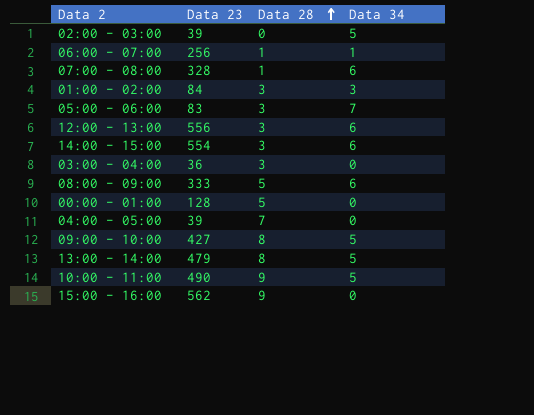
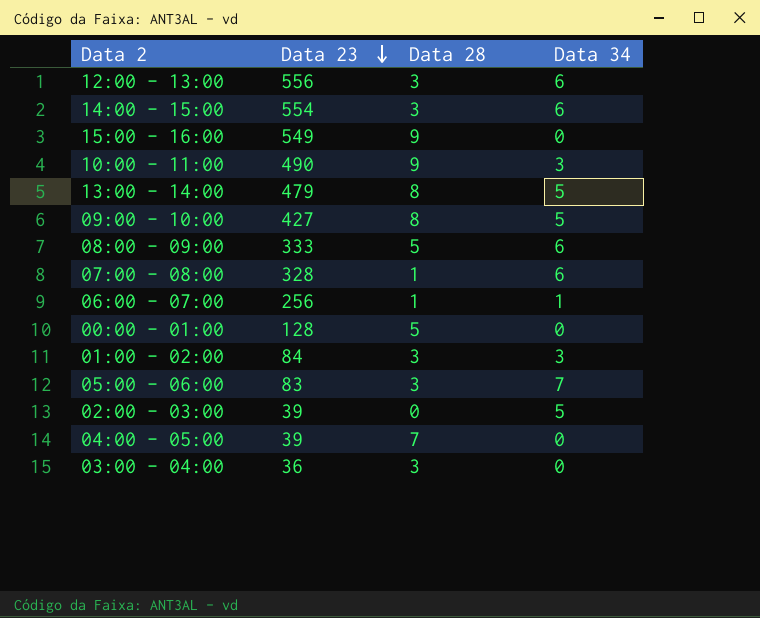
row order: Data 28 ascending -> Data 23 descending
15:00 - 16:00 | Data 23: 562 -> 549
10:00 - 11:00 | Data 34: 5 -> 3

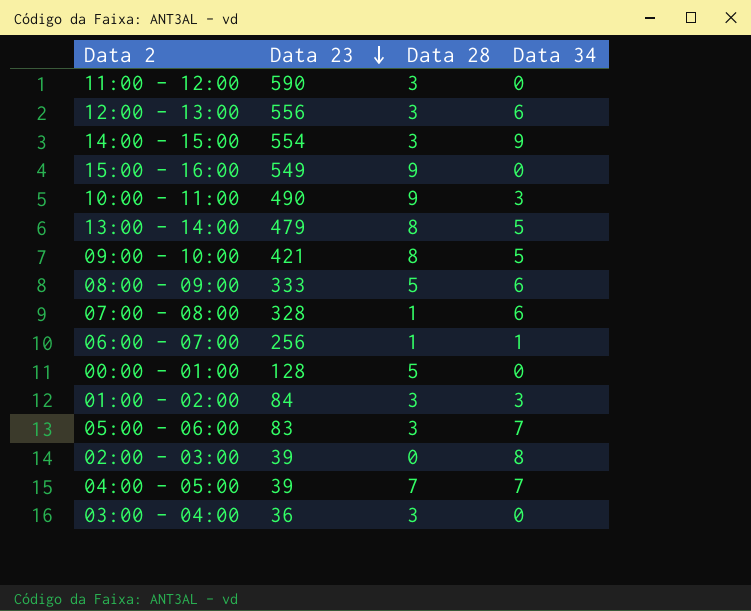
row 11:00 - 12:00: none -> 590 | 3 | 0
14:00 - 15:00 | Data 34: 6 -> 9
09:00 - 10:00 | Data 23: 427 -> 421
02:00 - 03:00 | Data 34: 5 -> 8
04:00 - 05:00 | Data 34: 0 -> 7

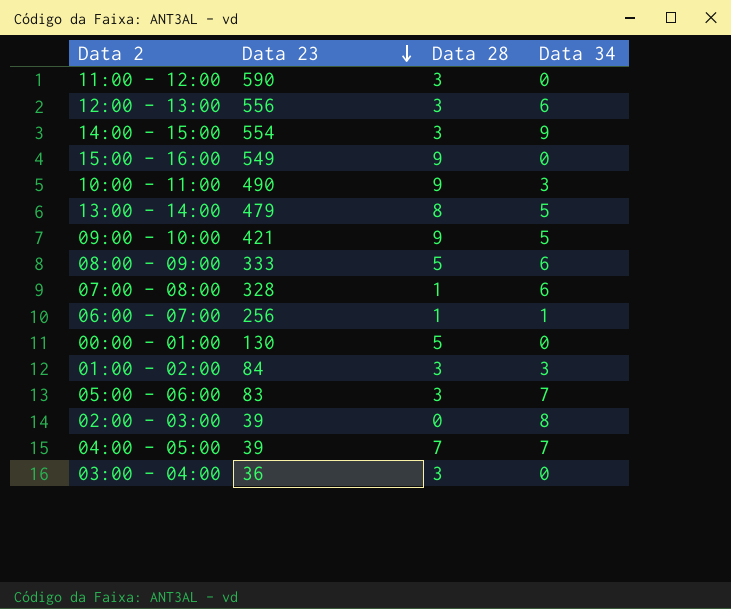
09:00 - 10:00 | Data 28: 8 -> 9
00:00 - 01:00 | Data 23: 128 -> 130

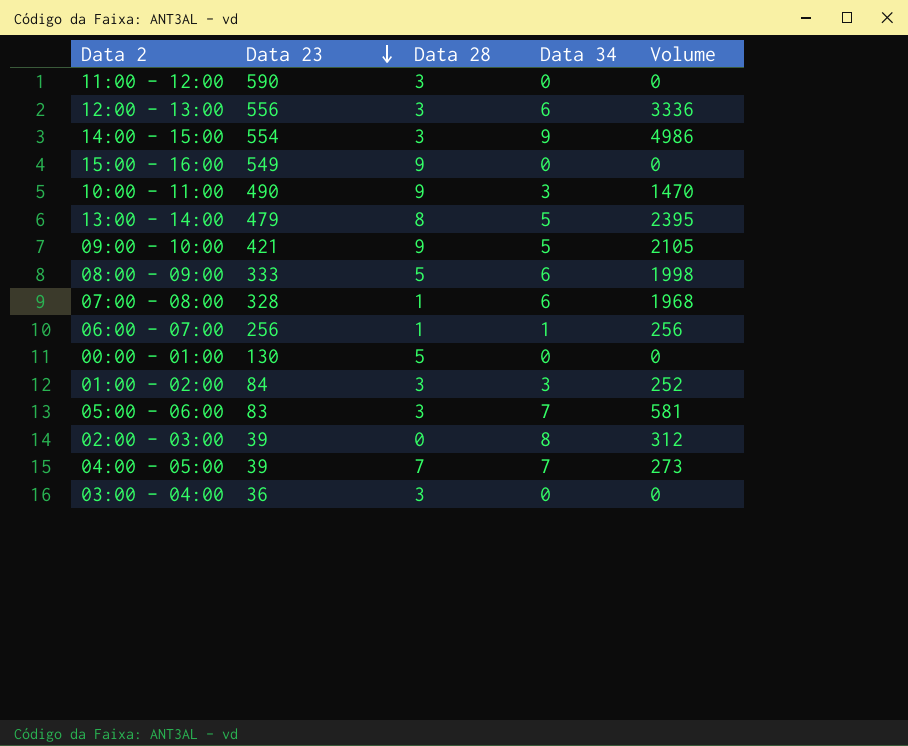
column Volume | formula: none -> [Data 23] * [Data 34]

